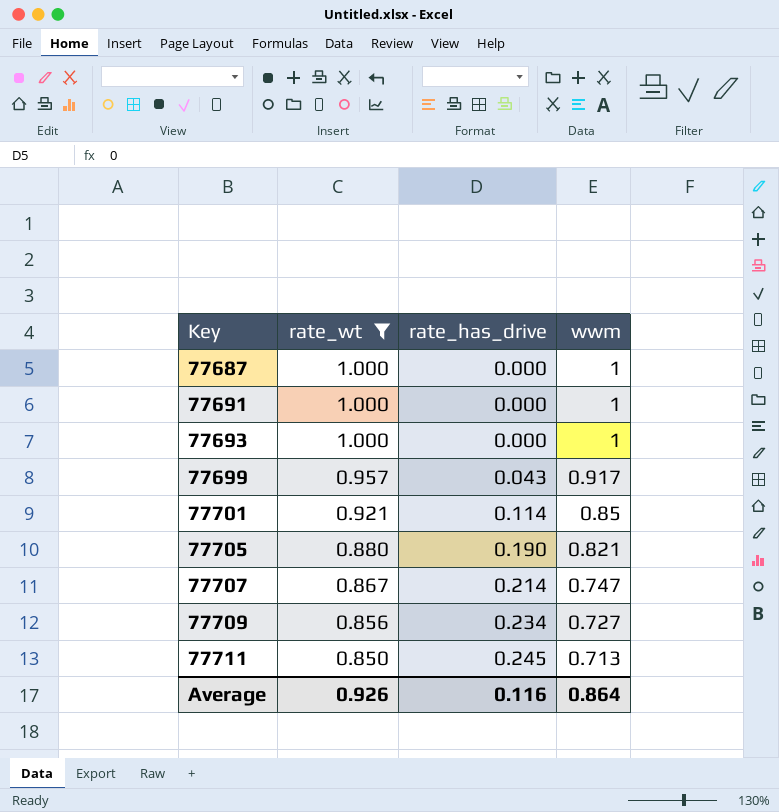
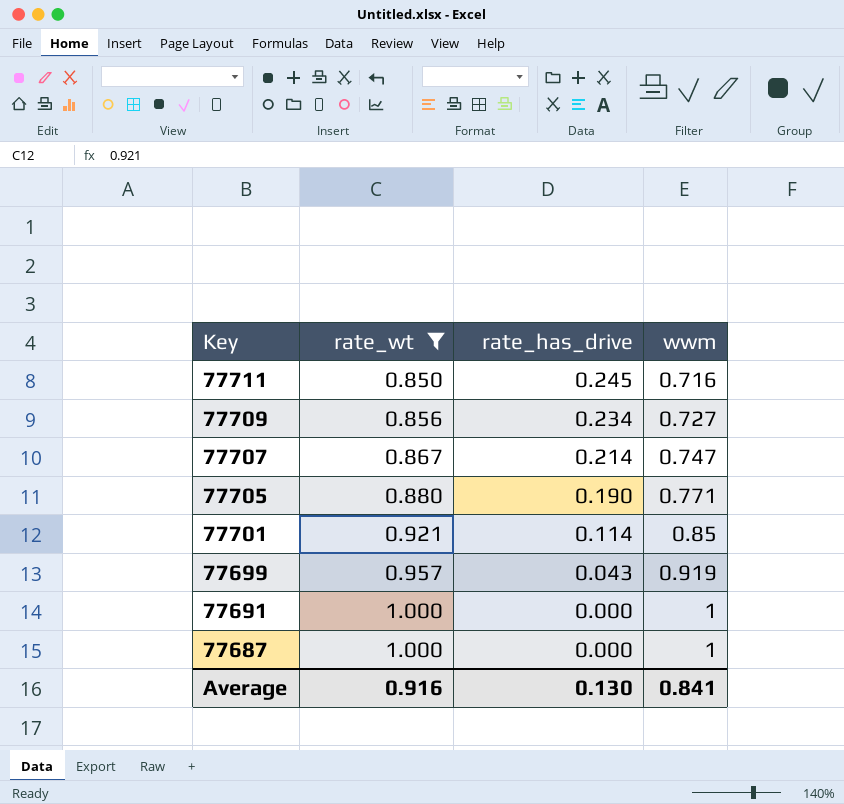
row order: Key ascending -> Key descending
row 77693: 1.000 | 0.000 | 1 -> none
77711 | wwm: 0.713 -> 0.716
77705 | wwm: 0.821 -> 0.771
77699 | wwm: 0.917 -> 0.919
Average | rate_wt: 0.926 -> 0.916
Average | rate_has_drive: 0.116 -> 0.130
Average | wwm: 0.864 -> 0.841

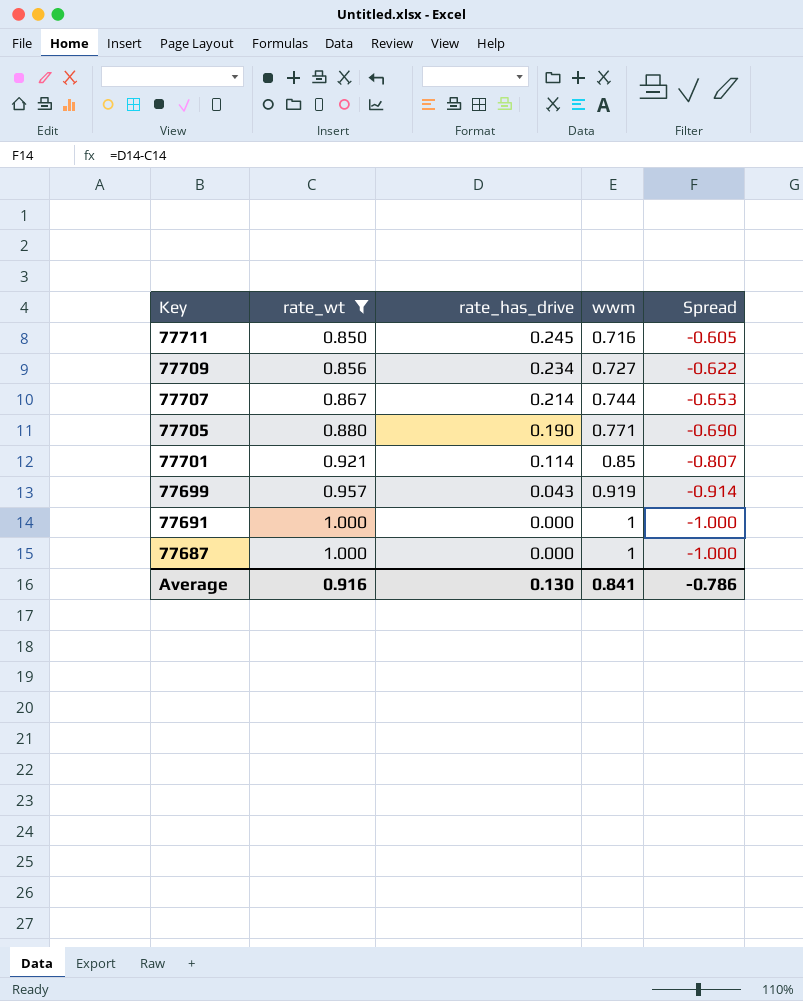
column Spread | formula: none -> [rate_has_drive] - [rate_wt]
77707 | wwm: 0.747 -> 0.744

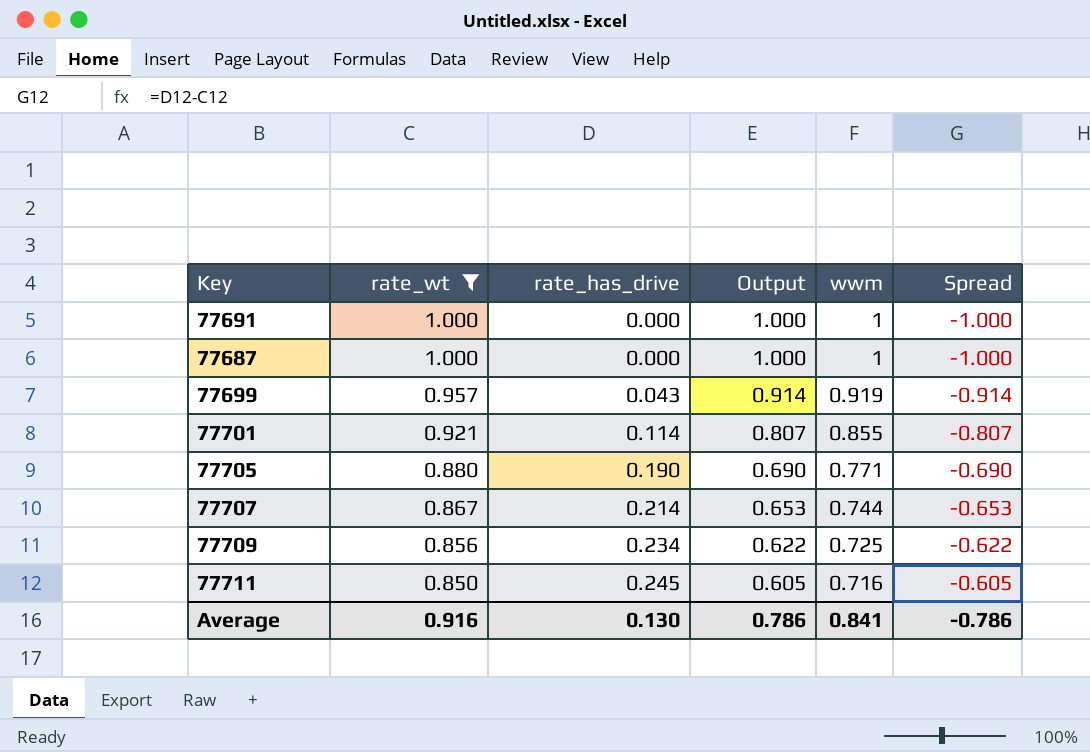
row order: Key descending -> rate_wt descending
column Output | formula: none -> [rate_wt] - [rate_has_drive]
77701 | wwm: 0.85 -> 0.855
77709 | wwm: 0.727 -> 0.725

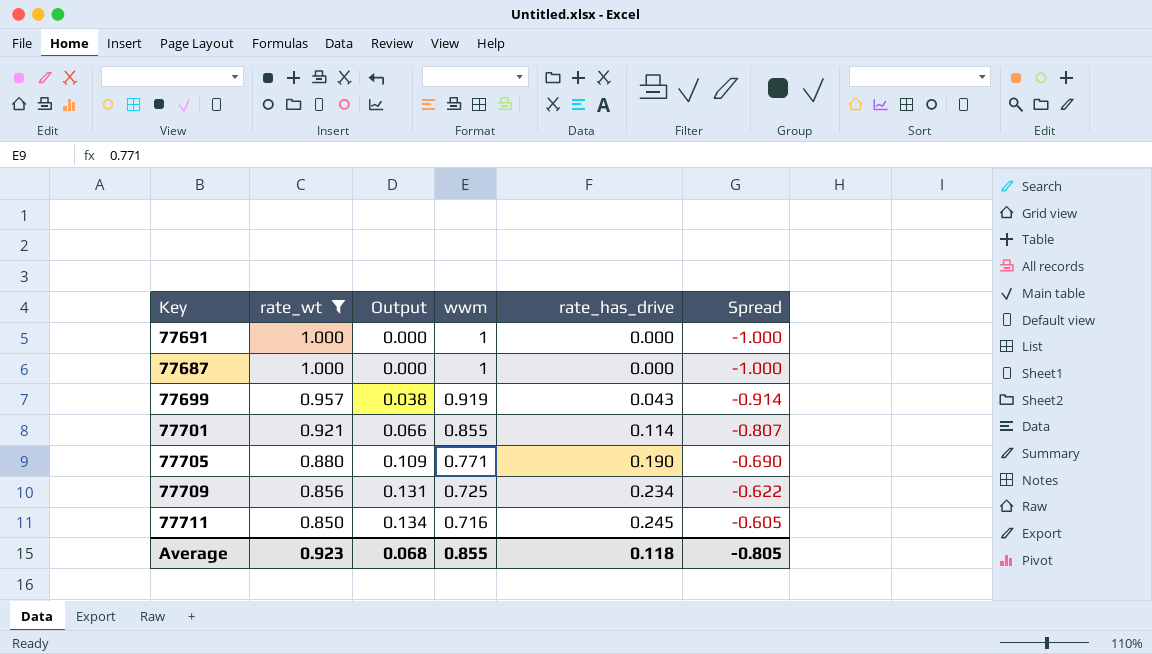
column Output | formula: [rate_wt] - [rate_has_drive] -> [rate_wt] - [wwm]
column rate_has_drive | position: 3 -> 5
row 77707: 0.867 | 0.214 | 0.653 | 0.744 | -0.653 -> none
Average | rate_wt: 0.916 -> 0.923
Average | Output: 0.786 -> 0.068
Average | wwm: 0.841 -> 0.855
Average | rate_has_drive: 0.130 -> 0.118
Average | Spread: -0.786 -> -0.805

